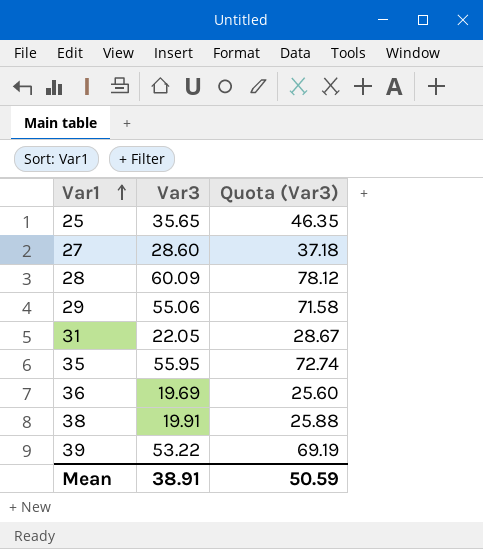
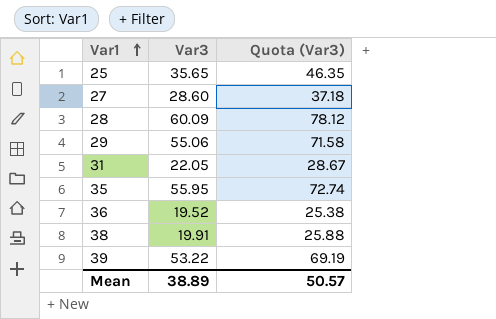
36 | Var3: 19.69 -> 19.52
36 | Quota (Var3): 25.60 -> 25.38
Mean | Var3: 38.91 -> 38.89
Mean | Quota (Var3): 50.59 -> 50.57

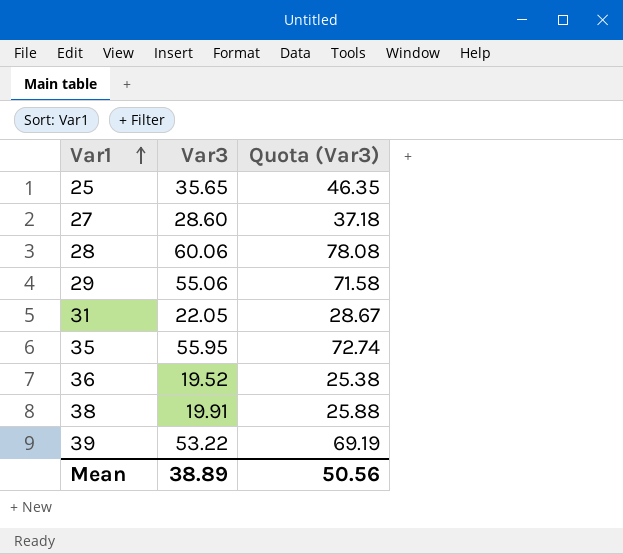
28 | Var3: 60.09 -> 60.06
28 | Quota (Var3): 78.12 -> 78.08
Mean | Quota (Var3): 50.57 -> 50.56

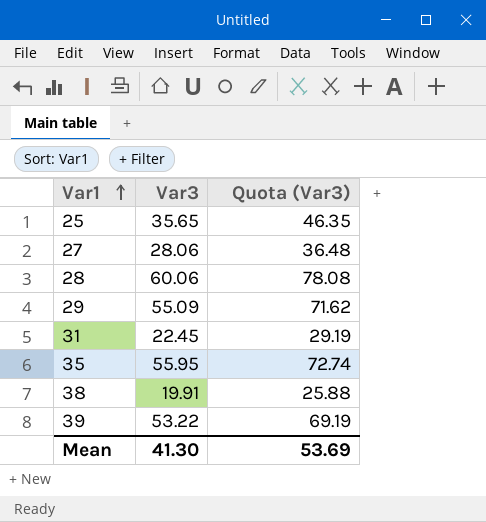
row 36: 19.52 | 25.38 -> none
27 | Var3: 28.60 -> 28.06
27 | Quota (Var3): 37.18 -> 36.48
29 | Var3: 55.06 -> 55.09
29 | Quota (Var3): 71.58 -> 71.62
31 | Var3: 22.05 -> 22.45
31 | Quota (Var3): 28.67 -> 29.19
Mean | Var3: 38.89 -> 41.30
Mean | Quota (Var3): 50.56 -> 53.69

